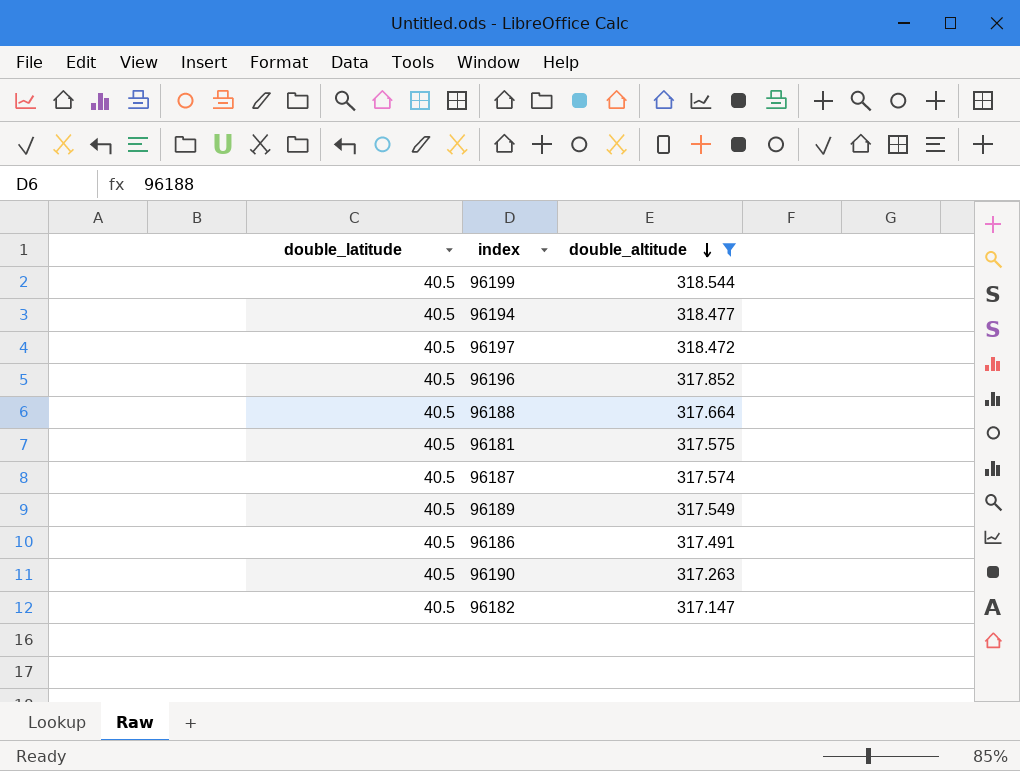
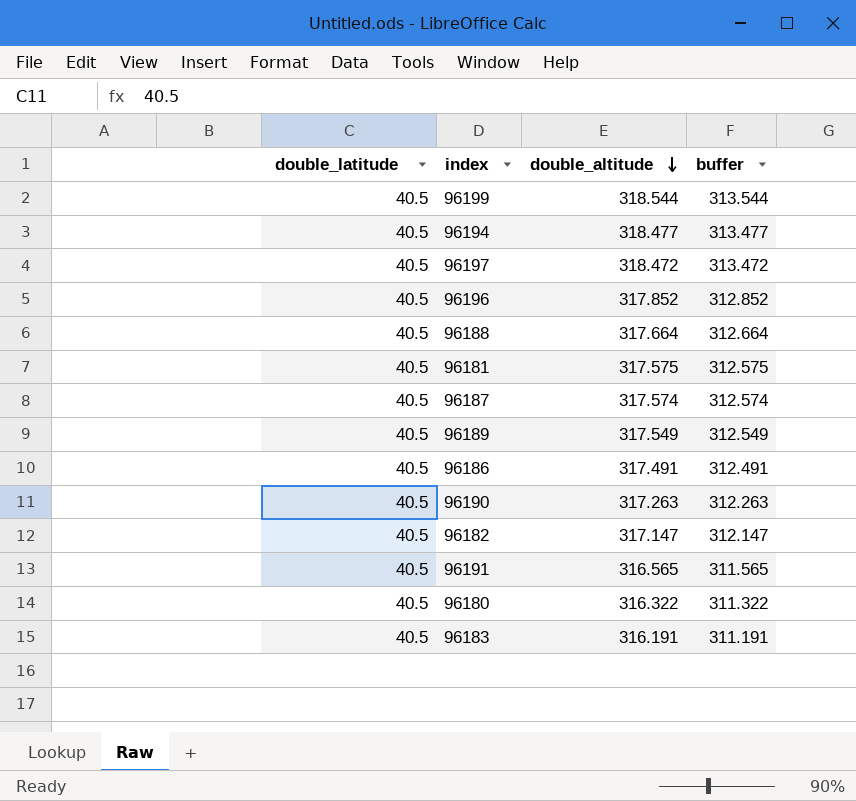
filter: double_altitude >= 317.147 -> none
column buffer | formula: none -> [double_altitude] - 5

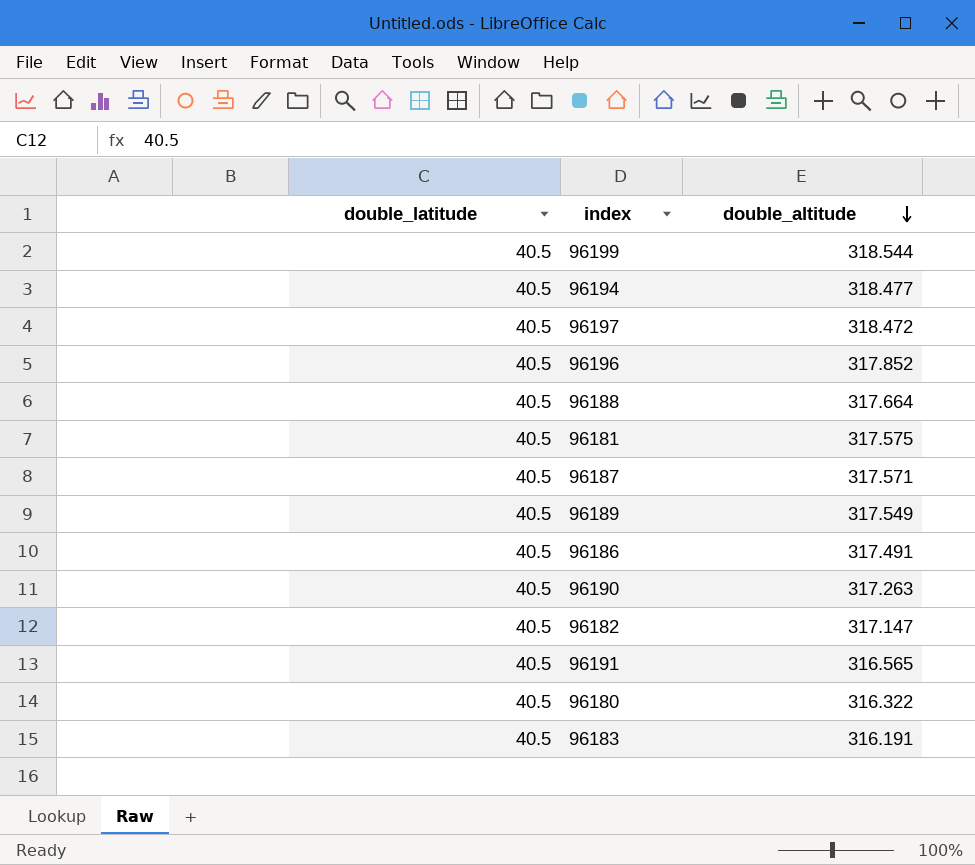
column buffer | formula: [double_altitude] - 5 -> none
96187 | double_altitude: 317.574 -> 317.571

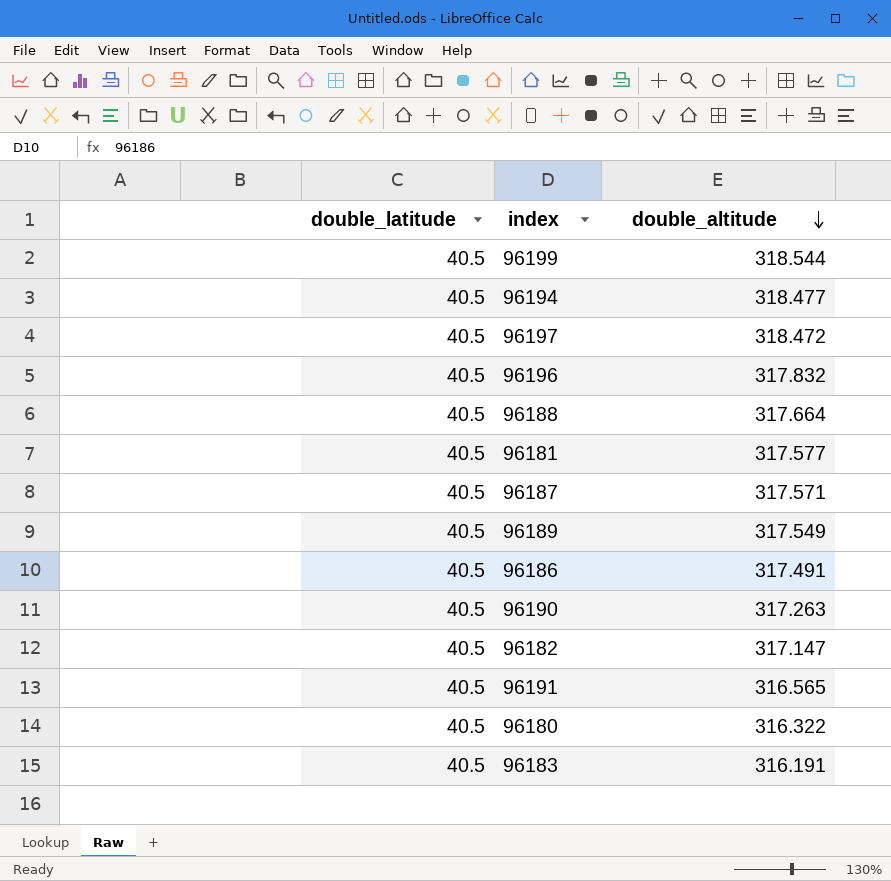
96196 | double_altitude: 317.852 -> 317.832
96181 | double_altitude: 317.575 -> 317.577

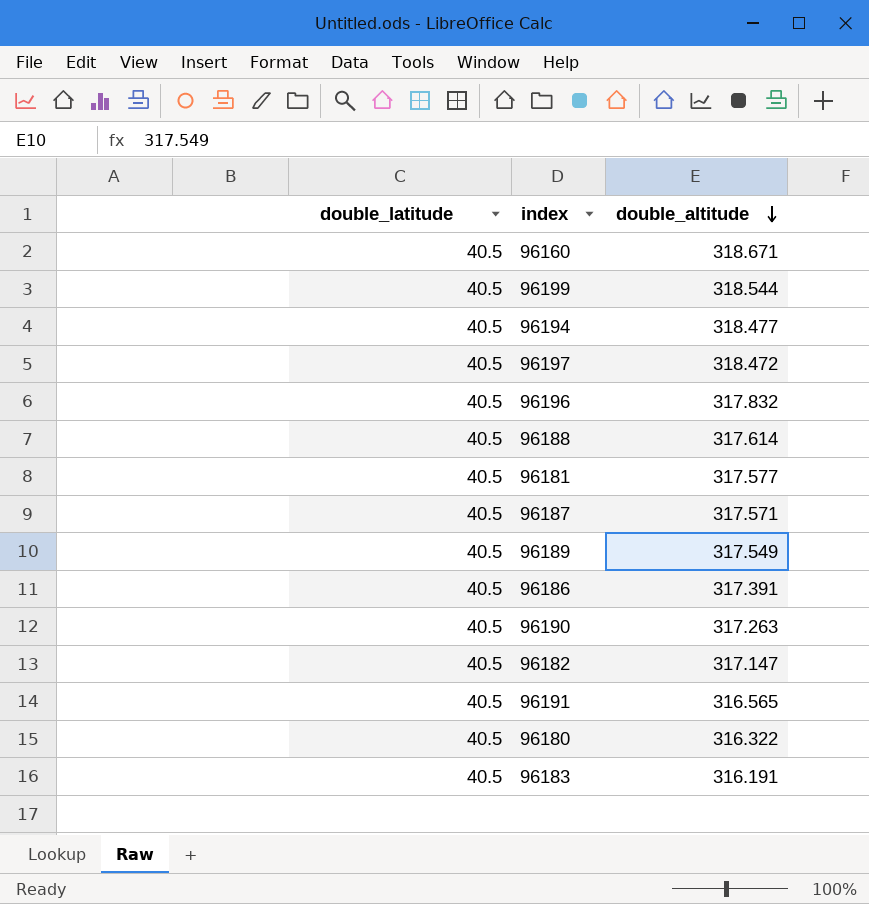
row 96160: none -> 40.5 | 318.671
96188 | double_altitude: 317.664 -> 317.614
96186 | double_altitude: 317.491 -> 317.391

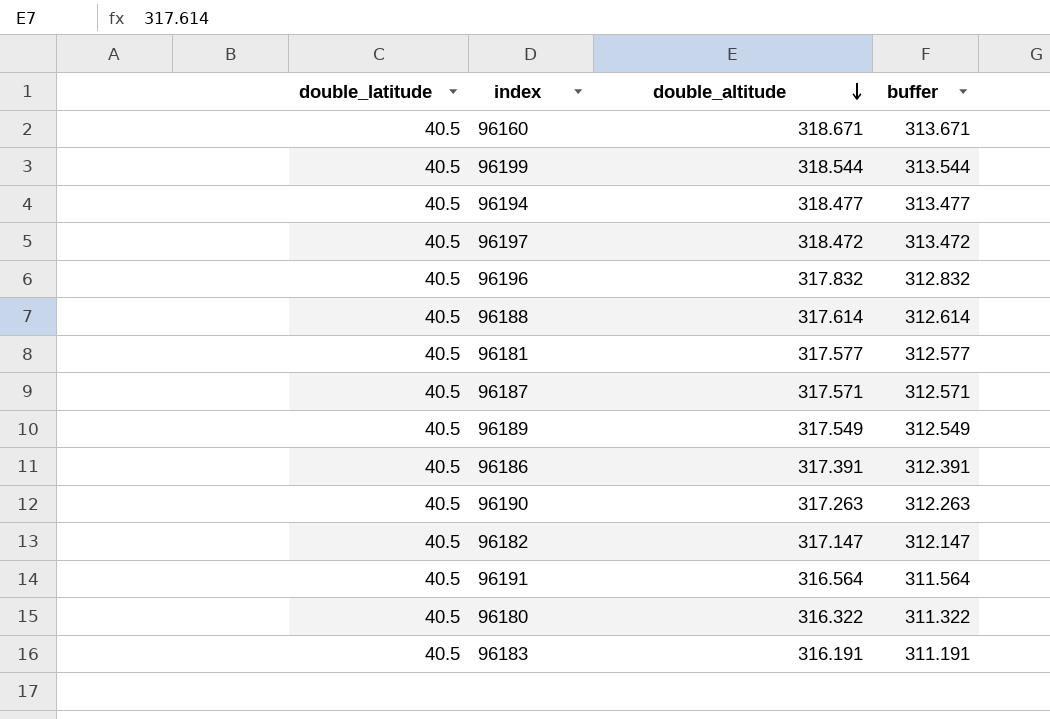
column buffer | formula: none -> [double_altitude] - 5
96191 | double_altitude: 316.565 -> 316.564

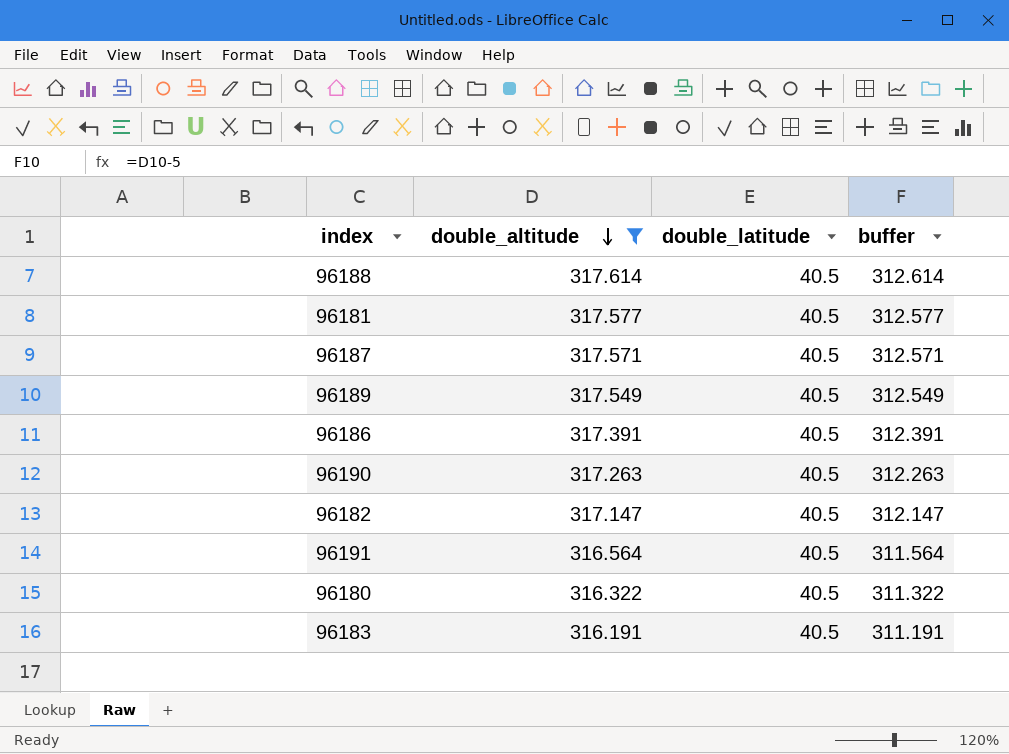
filter: none -> double_altitude <= 317.614
column double_latitude | position: 1 -> 3

